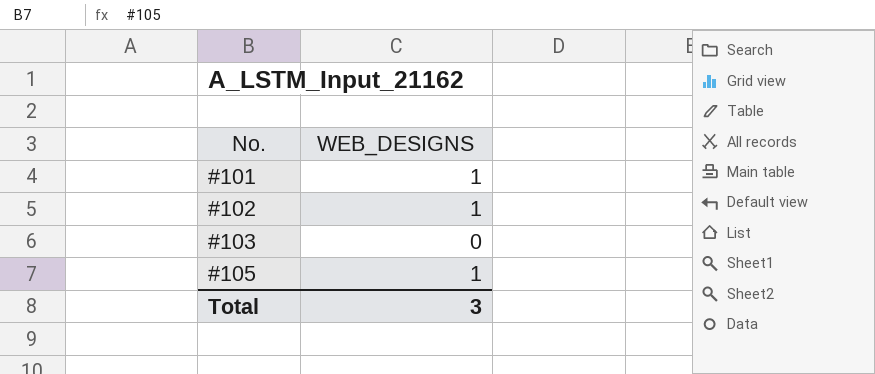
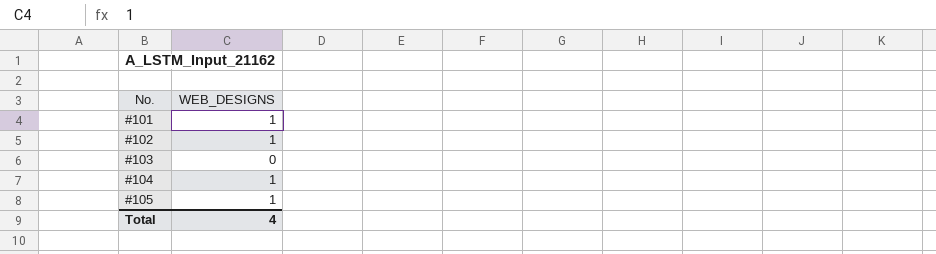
row #104: none -> 1
Total | WEB_DESIGNS: 3 -> 4

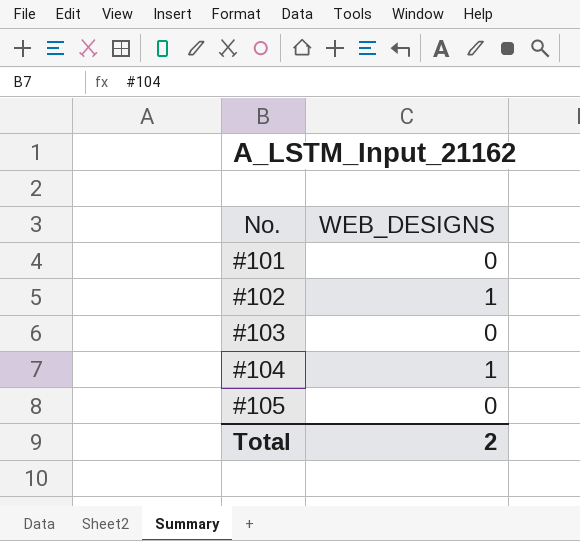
#101 | WEB_DESIGNS: 1 -> 0
#105 | WEB_DESIGNS: 1 -> 0
Total | WEB_DESIGNS: 4 -> 2

